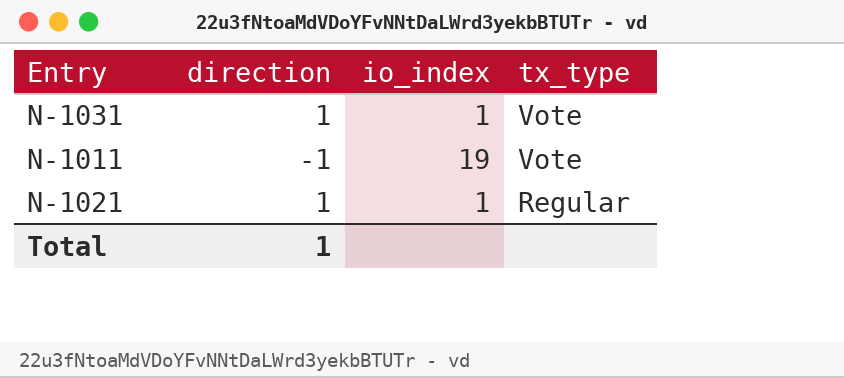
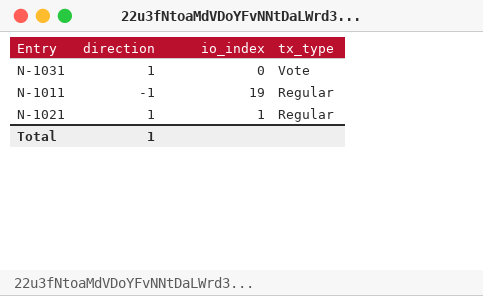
N-1031 | io_index: 1 -> 0
N-1011 | tx_type: Vote -> Regular

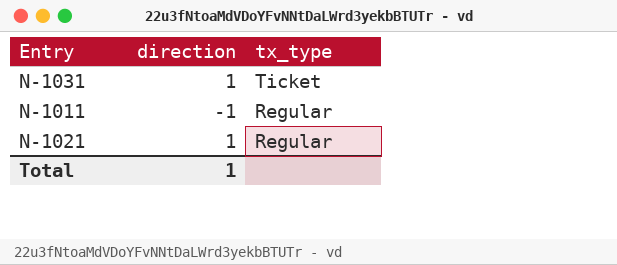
column io_index | position: 3 -> none
N-1031 | tx_type: Vote -> Ticket

